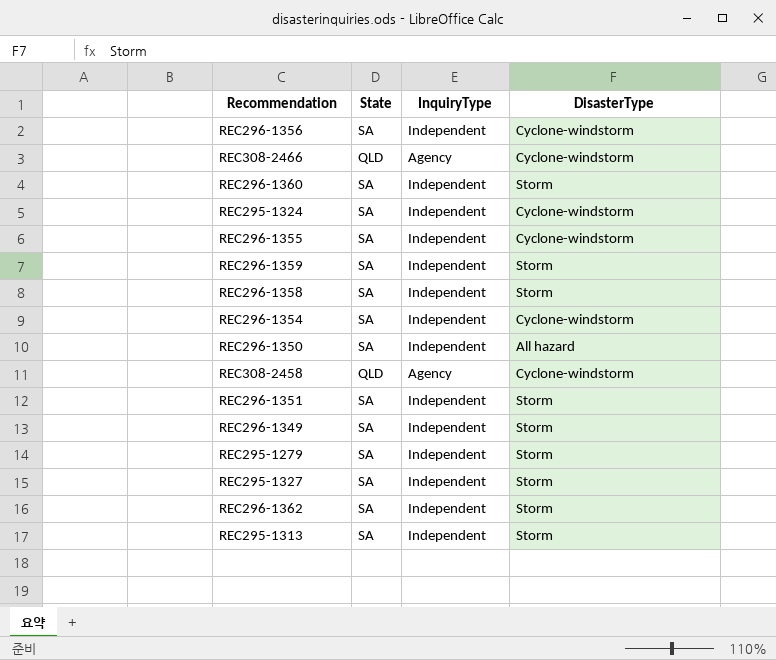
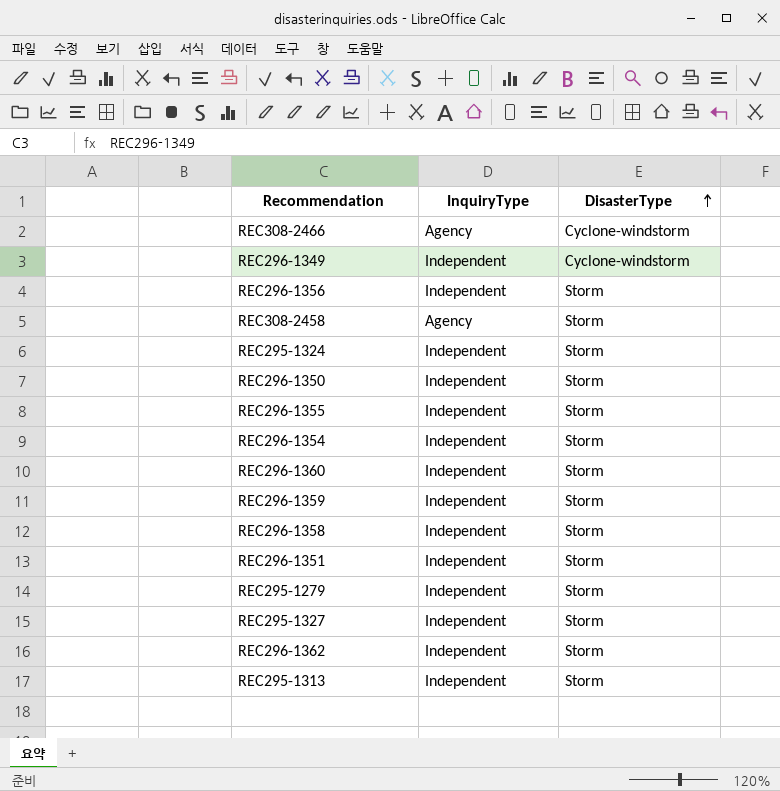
row order: none -> DisasterType ascending
column State | position: 2 -> none
REC296-1349 | DisasterType: Storm -> Cyclone-windstorm
REC296-1356 | DisasterType: Cyclone-windstorm -> Storm
REC308-2458 | DisasterType: Cyclone-windstorm -> Storm
REC295-1324 | DisasterType: Cyclone-windstorm -> Storm
REC296-1350 | DisasterType: All hazard -> Storm
REC296-1355 | DisasterType: Cyclone-windstorm -> Storm
REC296-1354 | DisasterType: Cyclone-windstorm -> Storm

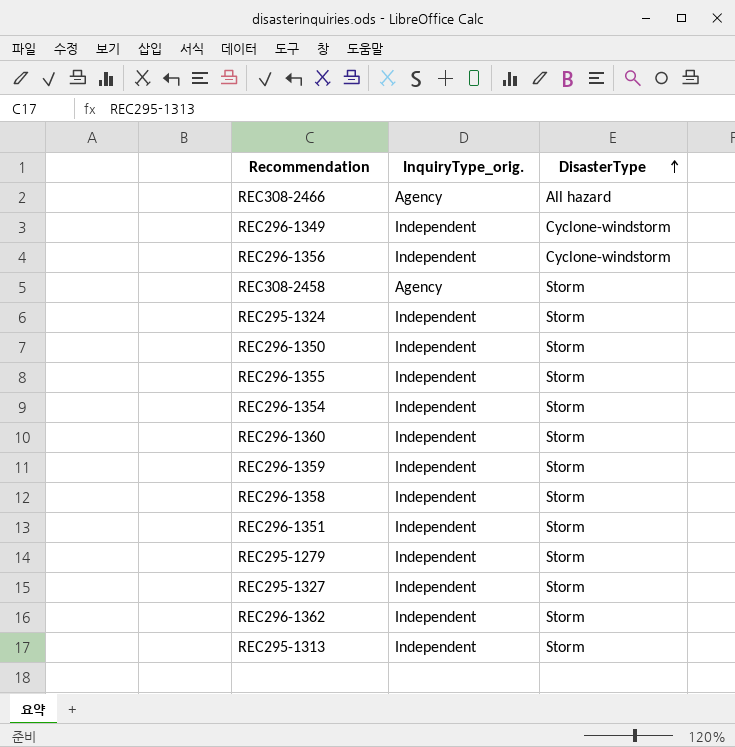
column name: InquiryType -> InquiryType_orig.
REC308-2466 | DisasterType: Cyclone-windstorm -> All hazard
REC296-1356 | DisasterType: Storm -> Cyclone-windstorm

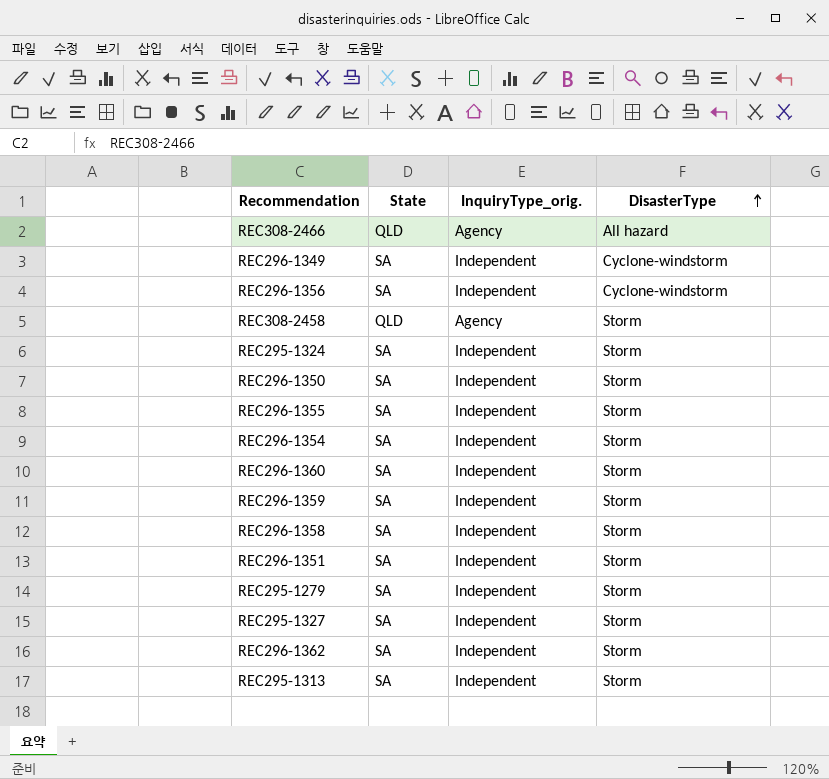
column State | position: none -> 2

